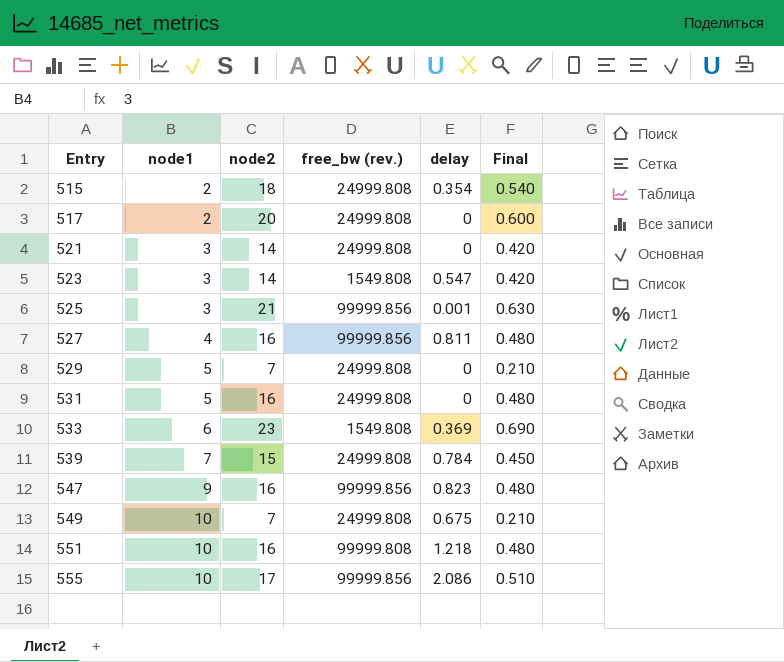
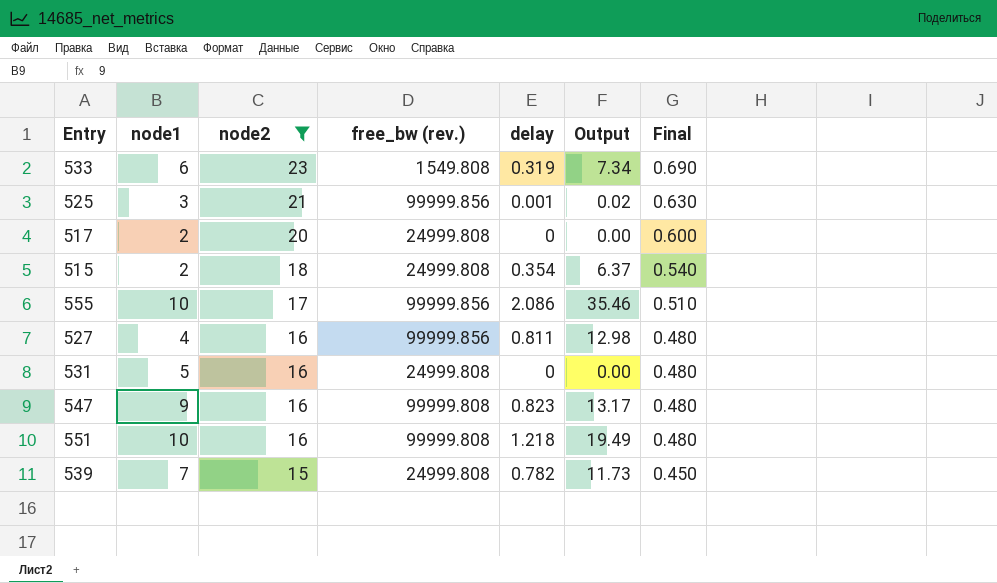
filter: none -> node2 >= 15
row order: Entry ascending -> node2 descending
column Output | formula: none -> [node2] * [delay]
533 | delay: 0.369 -> 0.319
547 | free_bw (rev.): 99999.856 -> 99999.808
539 | delay: 0.784 -> 0.782

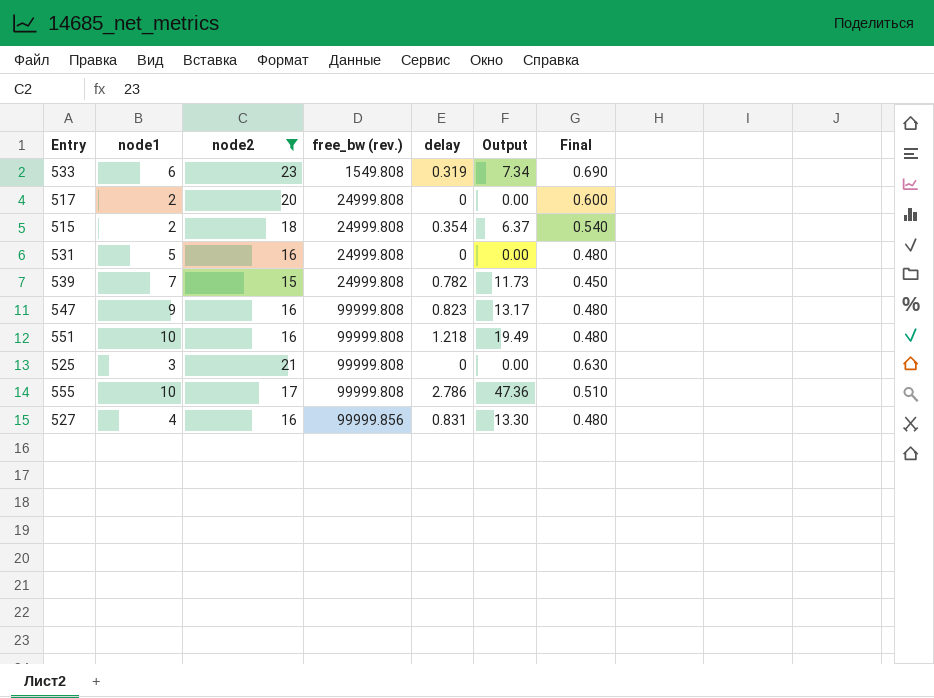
row order: node2 descending -> free_bw (rev.) ascending
525 | free_bw (rev.): 99999.856 -> 99999.808
525 | delay: 0.001 -> 0
525 | Output: 0.02 -> 0.00
555 | free_bw (rev.): 99999.856 -> 99999.808
555 | delay: 2.086 -> 2.786
555 | Output: 35.46 -> 47.36
527 | delay: 0.811 -> 0.831
527 | Output: 12.98 -> 13.30

